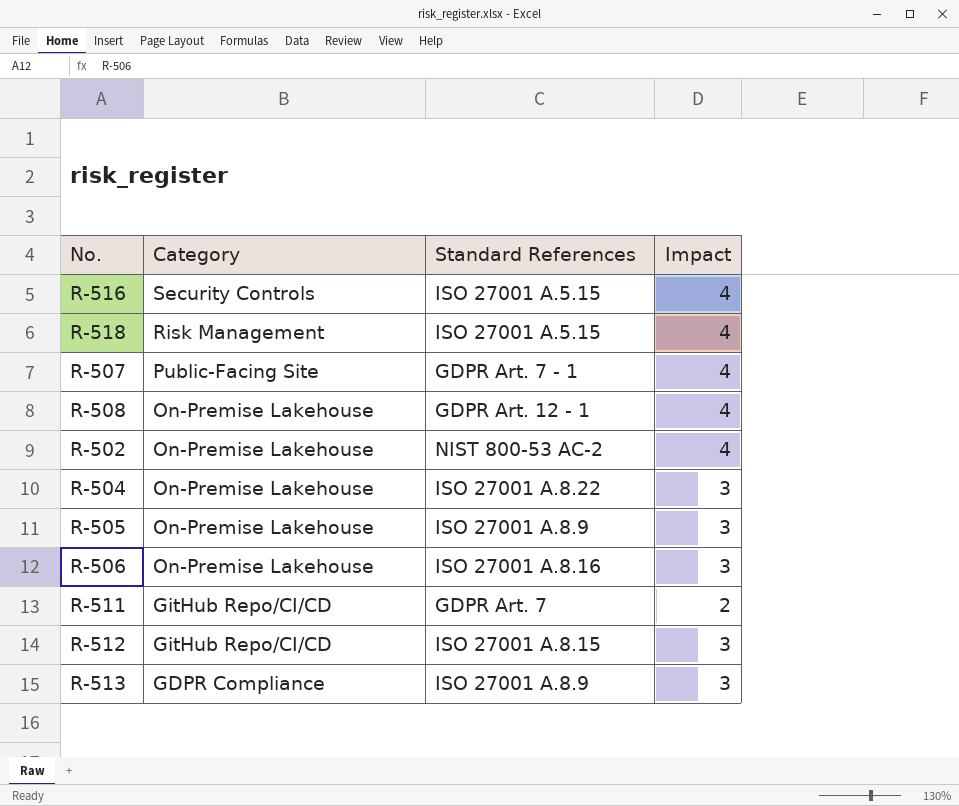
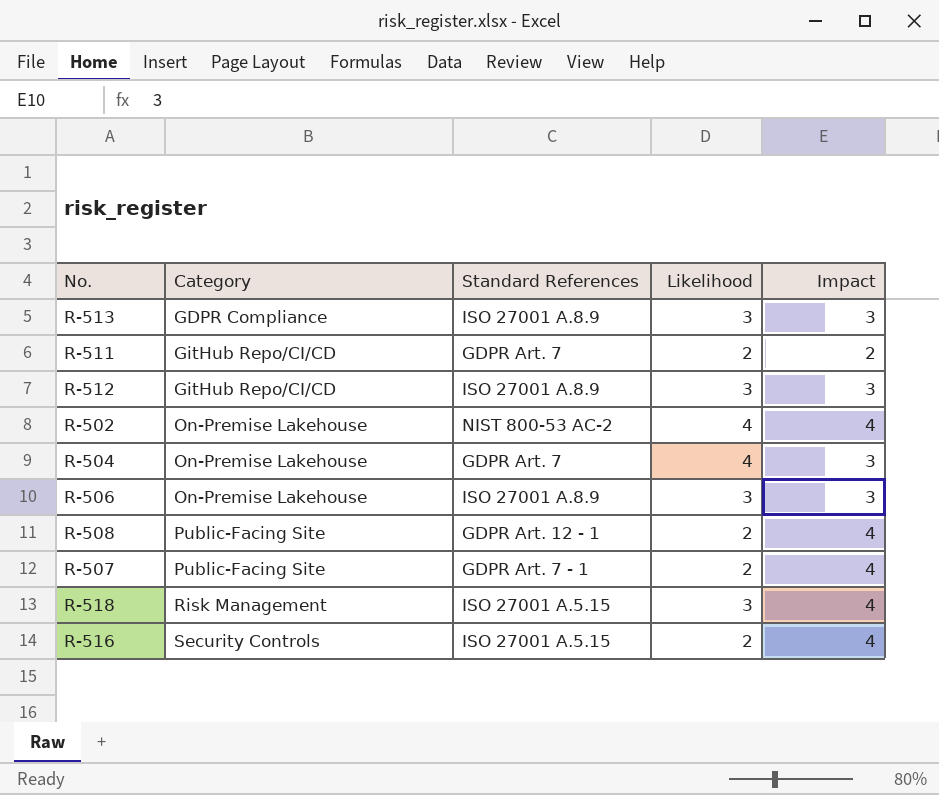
row order: Category descending -> Category ascending
column Likelihood | position: none -> 4
row R-505: On-Premise Lakehouse | ISO 27001 A.8.9 | 3 -> none
R-512 | Standard References: ISO 27001 A.8.15 -> ISO 27001 A.8.9
R-504 | Standard References: ISO 27001 A.8.22 -> GDPR Art. 7
R-506 | Standard References: ISO 27001 A.8.16 -> ISO 27001 A.8.9
R-508 | Category: On-Premise Lakehouse -> Public-Facing Site

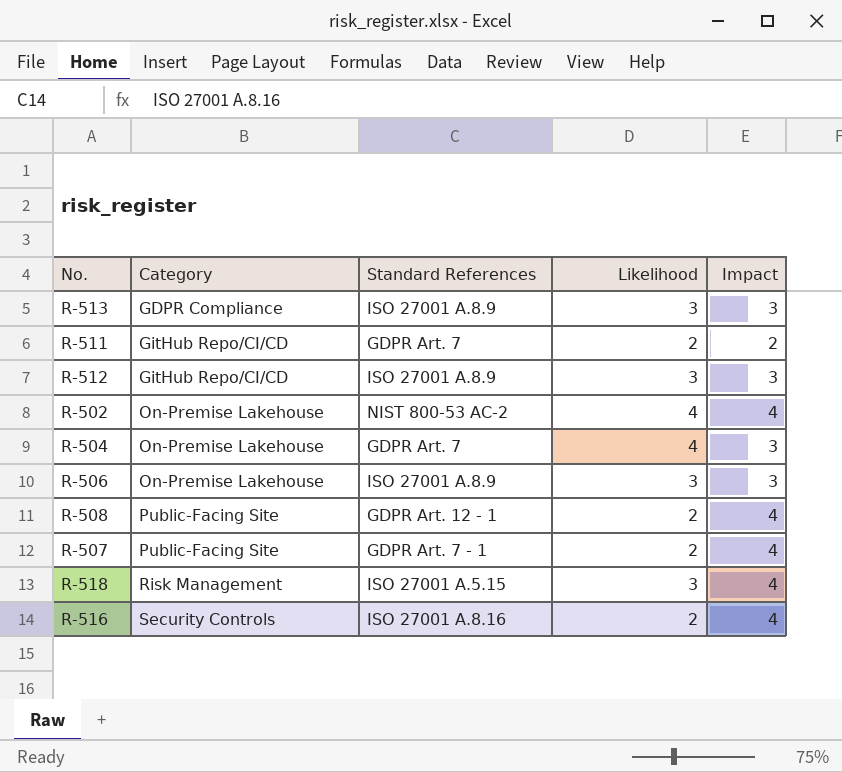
R-516 | Standard References: ISO 27001 A.5.15 -> ISO 27001 A.8.16

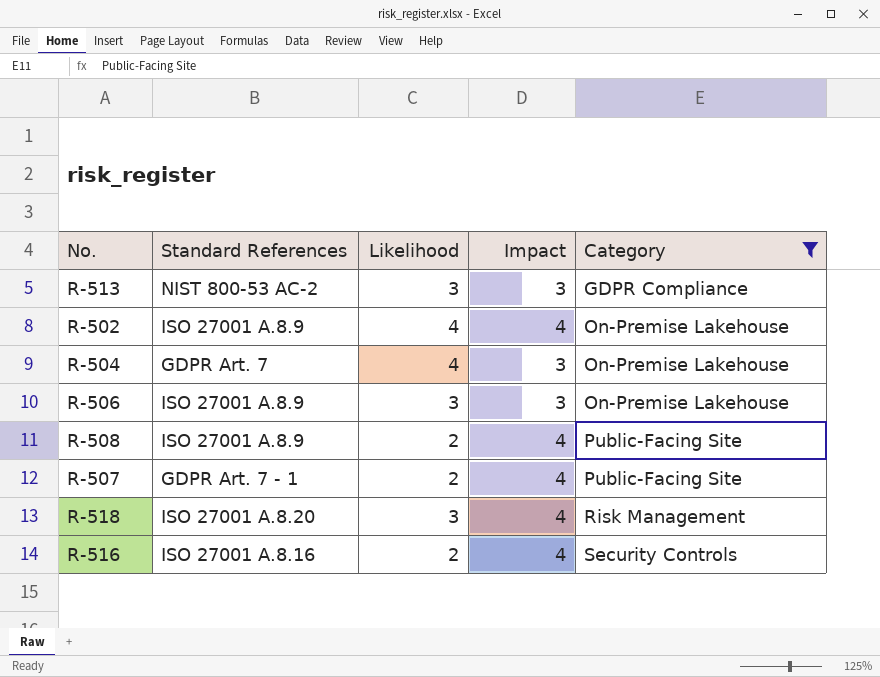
filter: none -> Category != GitHub Repo/CI/CD
column Category | position: 2 -> 5
R-513 | Standard References: ISO 27001 A.8.9 -> NIST 800-53 AC-2
R-502 | Standard References: NIST 800-53 AC-2 -> ISO 27001 A.8.9
R-508 | Standard References: GDPR Art. 12 - 1 -> ISO 27001 A.8.9
R-518 | Standard References: ISO 27001 A.5.15 -> ISO 27001 A.8.20

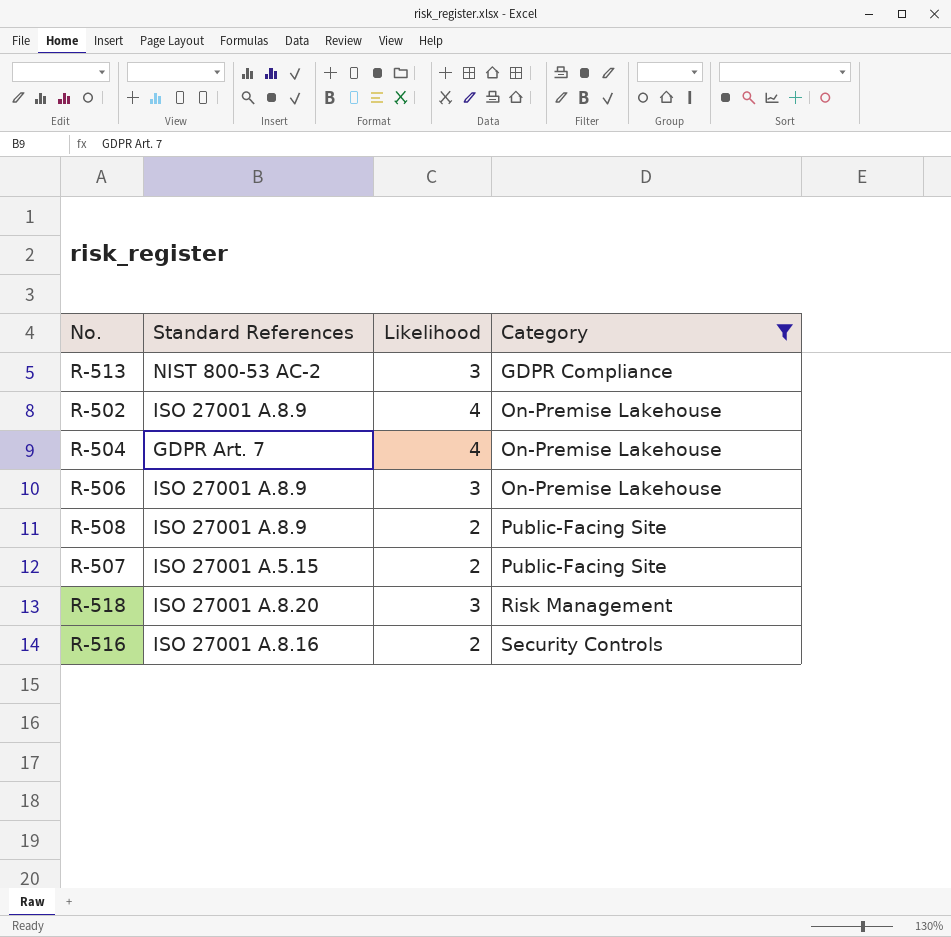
column Impact | position: 4 -> none
R-507 | Standard References: GDPR Art. 7 - 1 -> ISO 27001 A.5.15

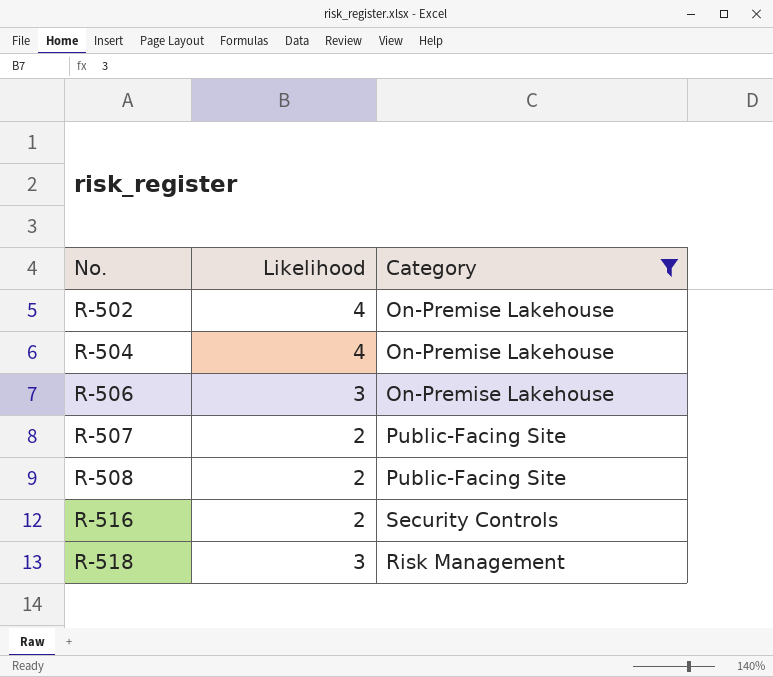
row order: Category ascending -> No. ascending
column Standard References | position: 2 -> none
row R-513: NIST 800-53 AC-2 | 3 | GDPR Compliance -> none

